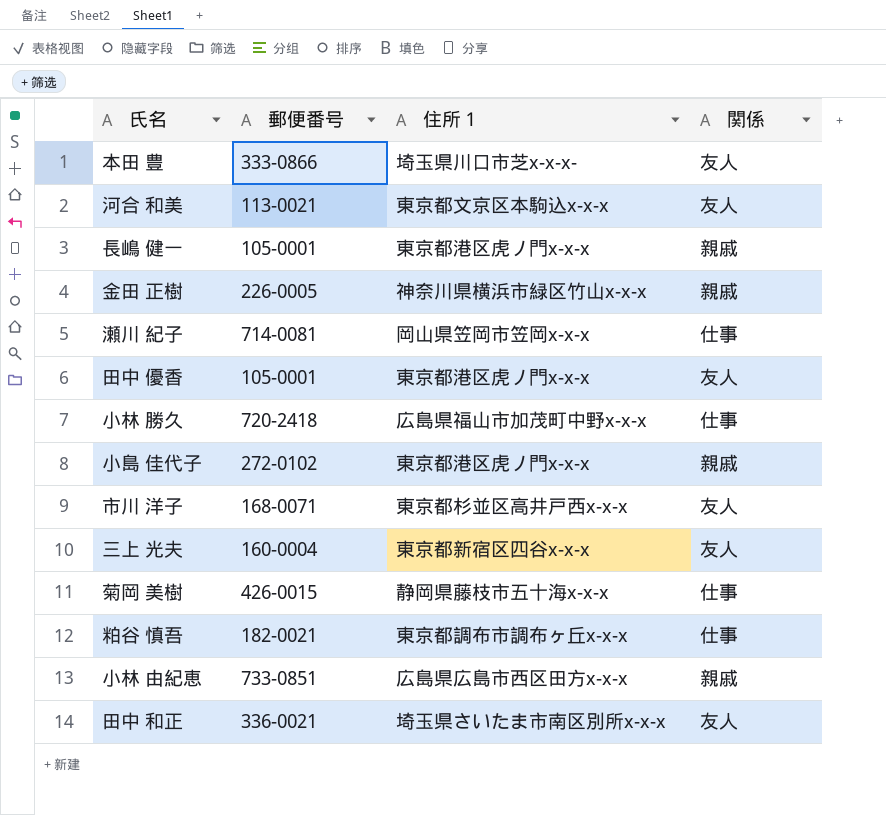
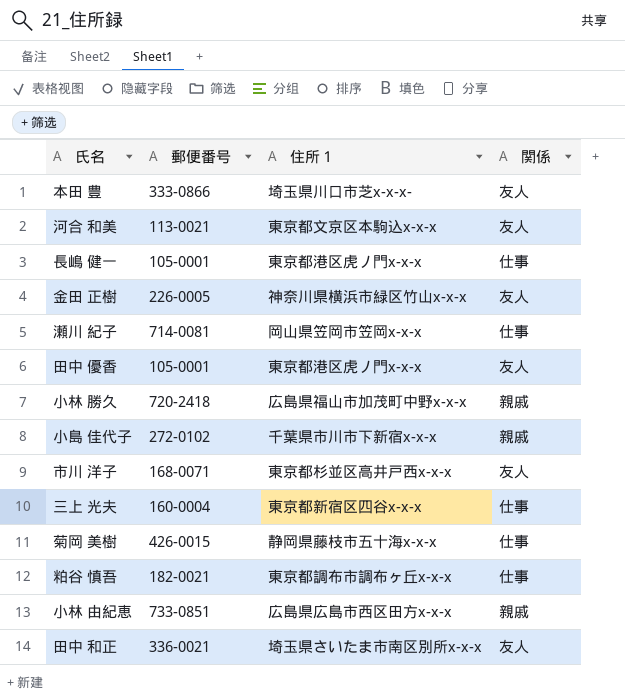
長嶋 健一 | 関係: 親戚 -> 仕事
金田 正樹 | 関係: 親戚 -> 友人
小林 勝久 | 関係: 仕事 -> 親戚
小島 佳代子 | 住所１: 東京都港区虎ノ門x-x-x -> 千葉県市川市下新宿x-x-x
三上 光夫 | 関係: 友人 -> 仕事

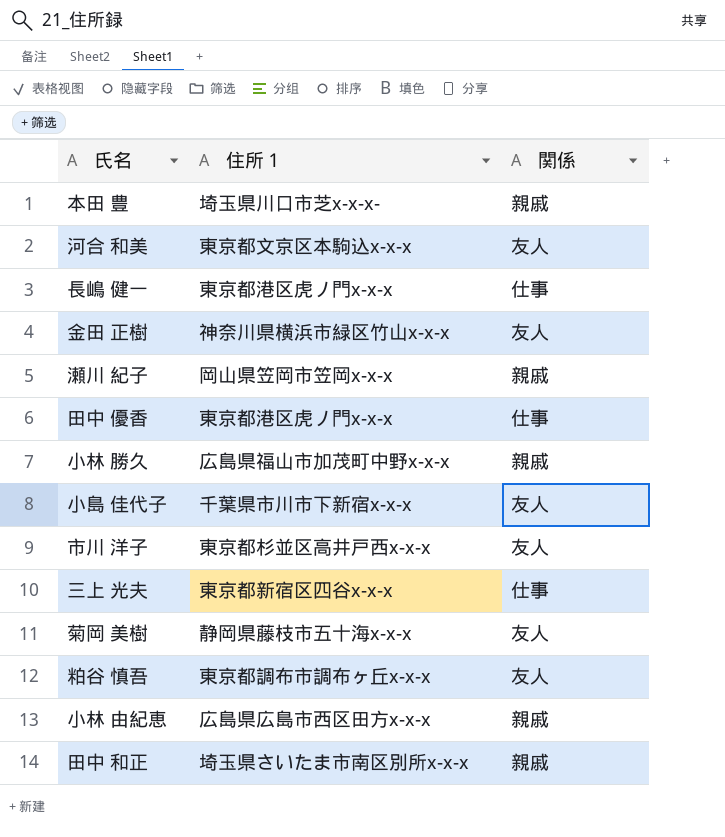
column 郵便番号 | position: 2 -> none
本田 豊 | 関係: 友人 -> 親戚
瀬川 紀子 | 関係: 仕事 -> 親戚
田中 優香 | 関係: 友人 -> 仕事
小島 佳代子 | 関係: 親戚 -> 友人
菊岡 美樹 | 関係: 仕事 -> 友人
粕谷 慎吾 | 関係: 仕事 -> 友人
田中 和正 | 関係: 友人 -> 親戚

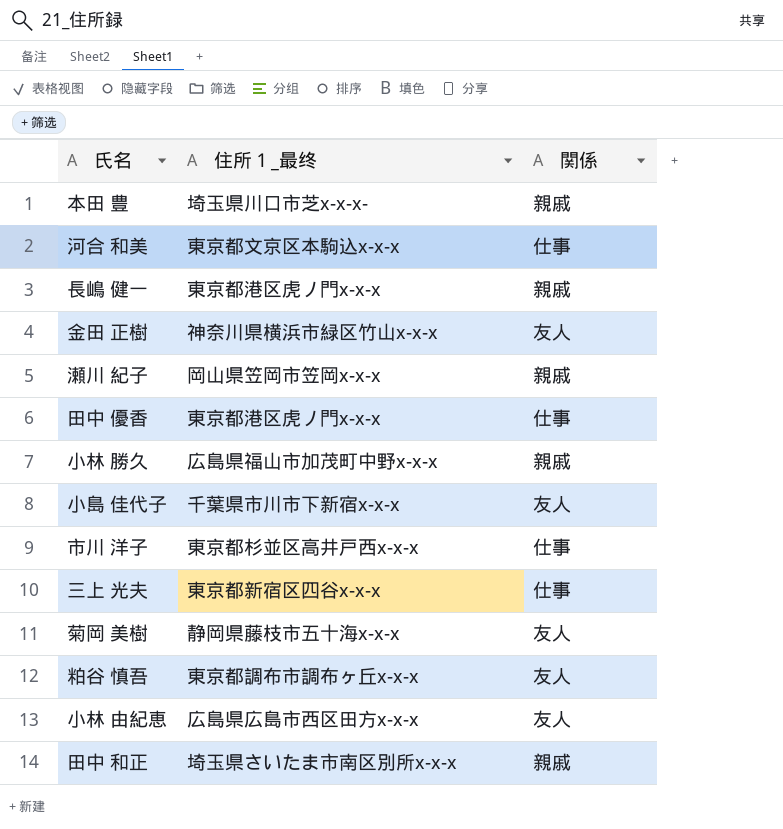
column name: 住所１ -> 住所１_最终
河合 和美 | 関係: 友人 -> 仕事
長嶋 健一 | 関係: 仕事 -> 親戚
市川 洋子 | 関係: 友人 -> 仕事
小林 由紀恵 | 関係: 親戚 -> 友人

